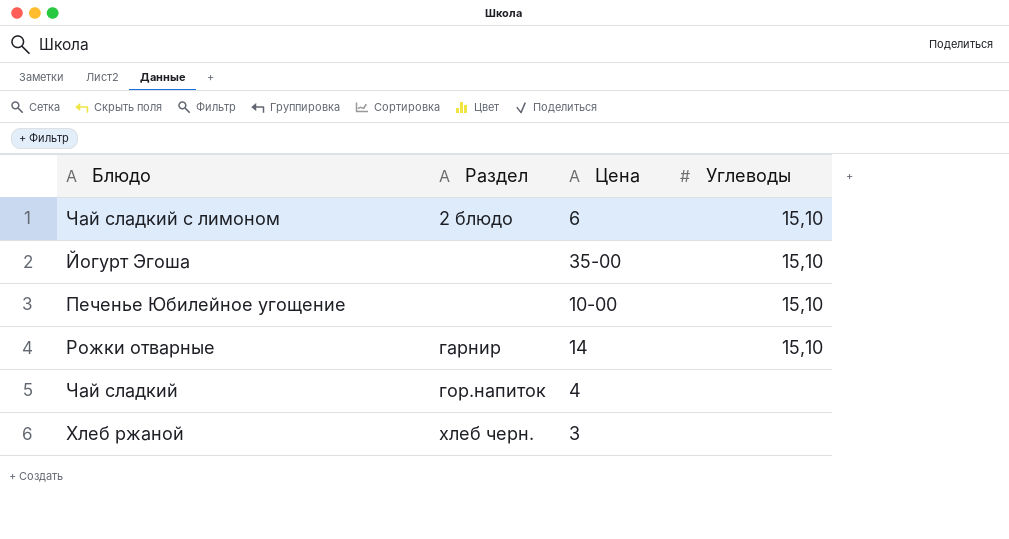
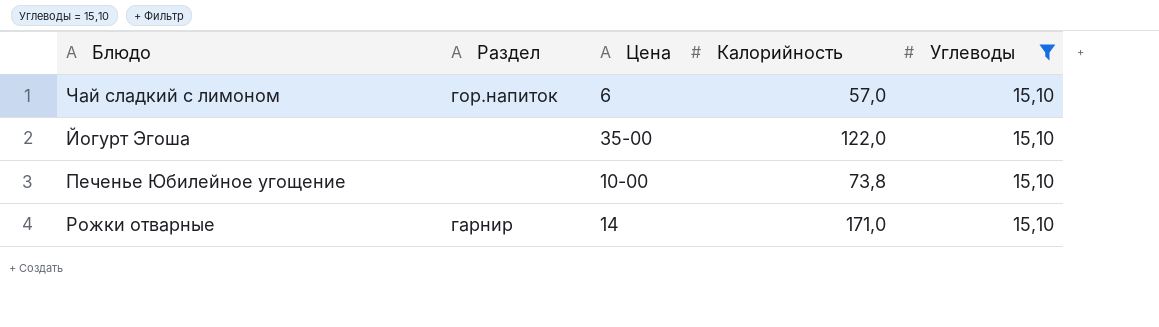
filter: none -> Углеводы = 15,10
column Калорийность | position: none -> 4
Чай сладкий с лимоном | Раздел: 2 блюдо -> гор.напиток

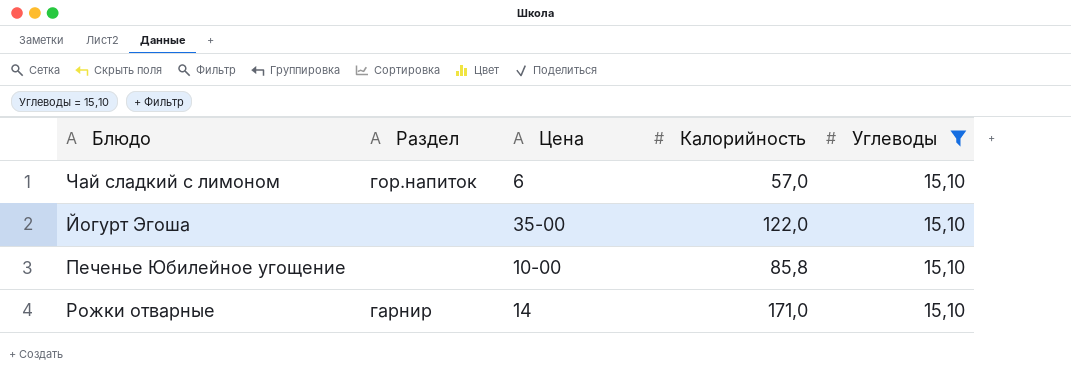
Печенье Юбилейное угощение | Калорийность: 73,8 -> 85,8

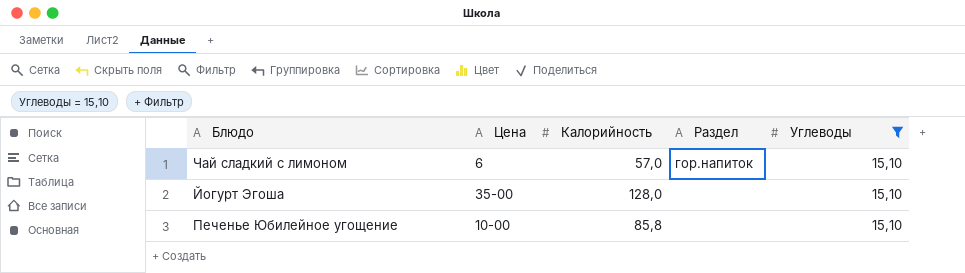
column Раздел | position: 2 -> 4
row Рожки отварные: гарнир | 14 | 171,0 | 15,10 -> none
Йогурт Эгоша | Калорийность: 122,0 -> 128,0

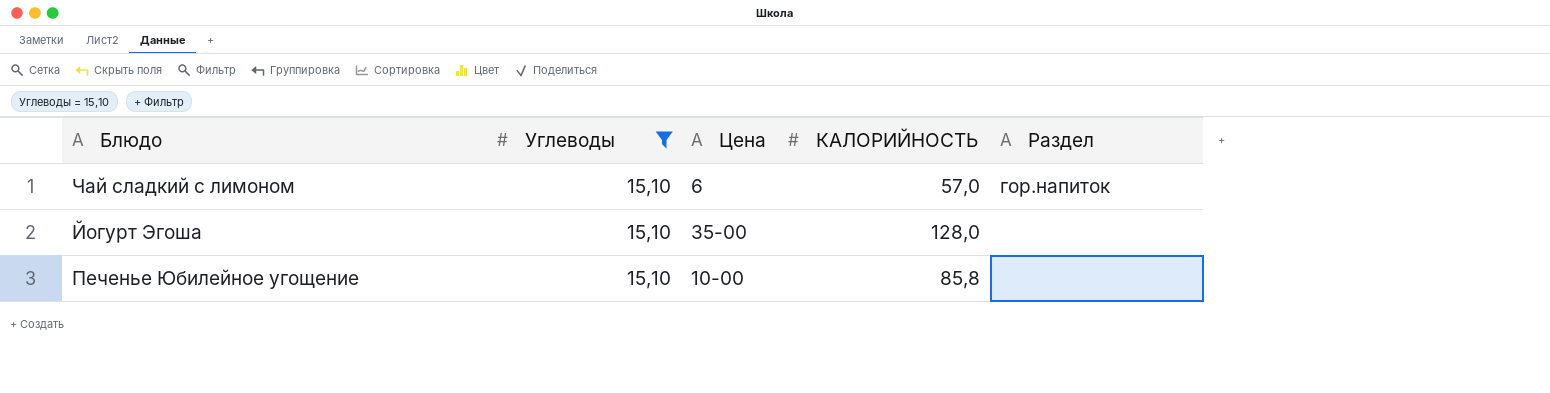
column Углеводы | position: 5 -> 2
column name: Калорийность -> КАЛОРИЙНОСТЬ

